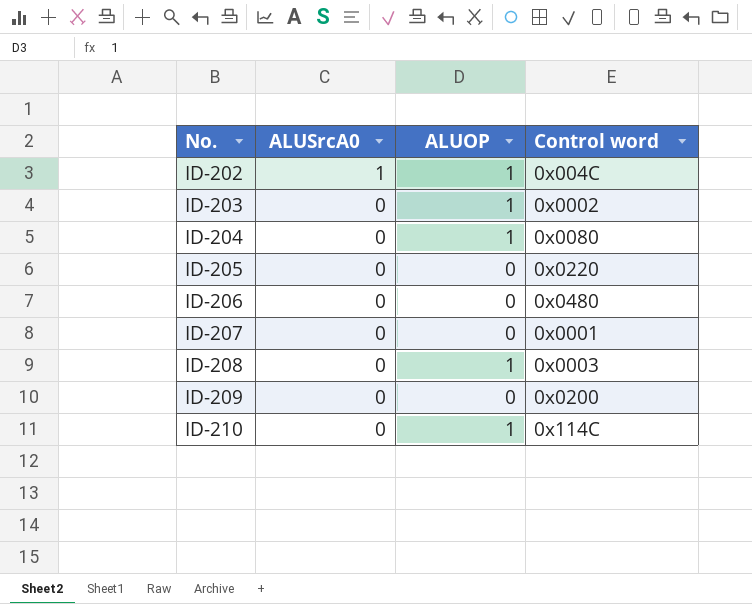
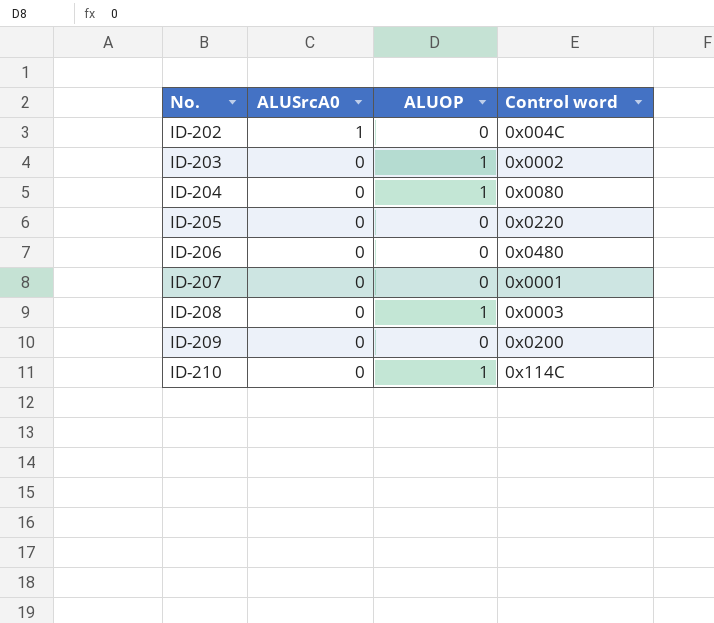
ID-202 | ALUOP: 1 -> 0

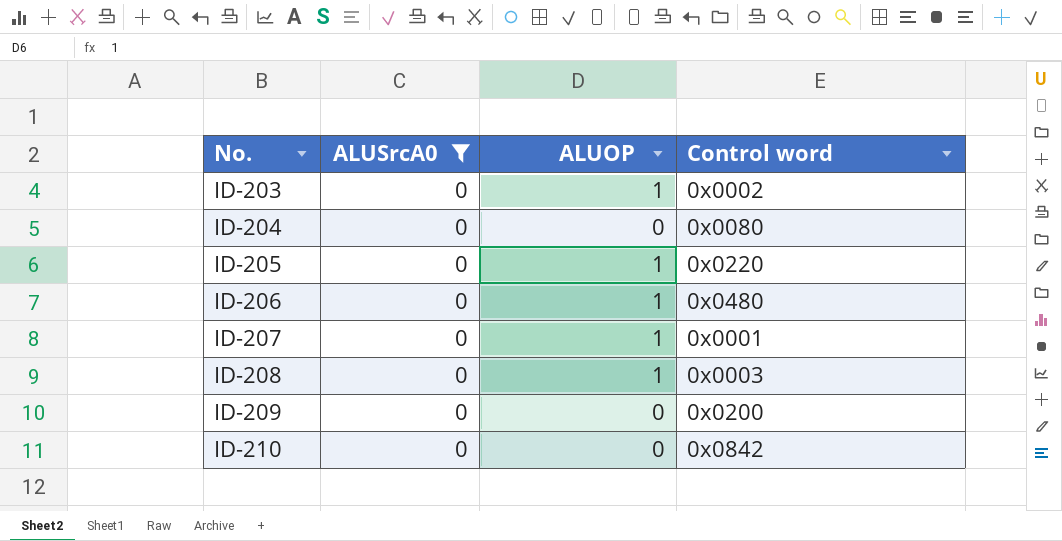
filter: none -> ALUSrcA0 = 0
ID-204 | ALUOP: 1 -> 0
ID-205 | ALUOP: 0 -> 1
ID-206 | ALUOP: 0 -> 1
ID-207 | ALUOP: 0 -> 1
ID-210 | ALUOP: 1 -> 0
ID-210 | Control word: 0x114C -> 0x0842

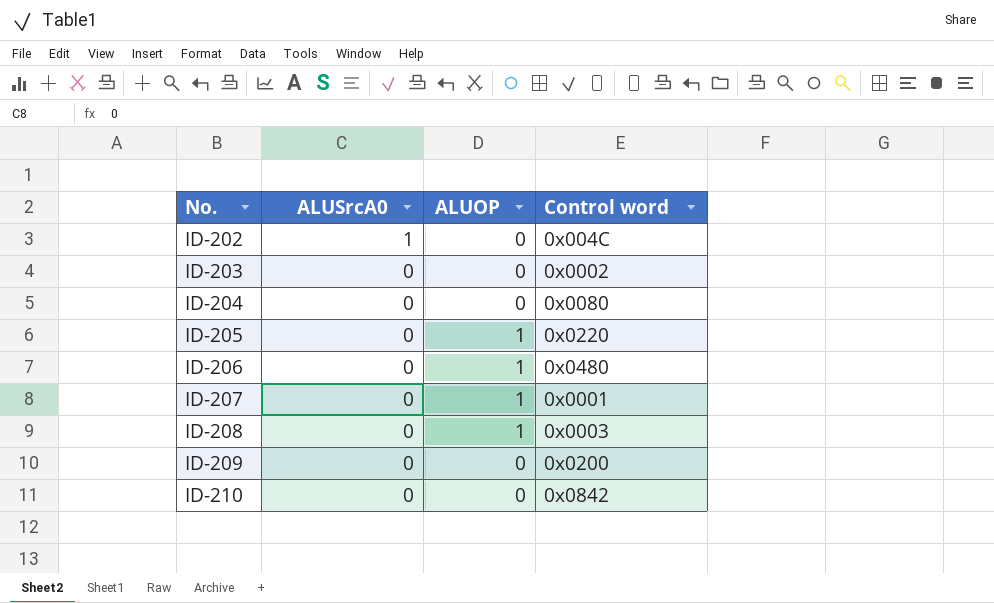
filter: ALUSrcA0 = 0 -> none
ID-203 | ALUOP: 1 -> 0

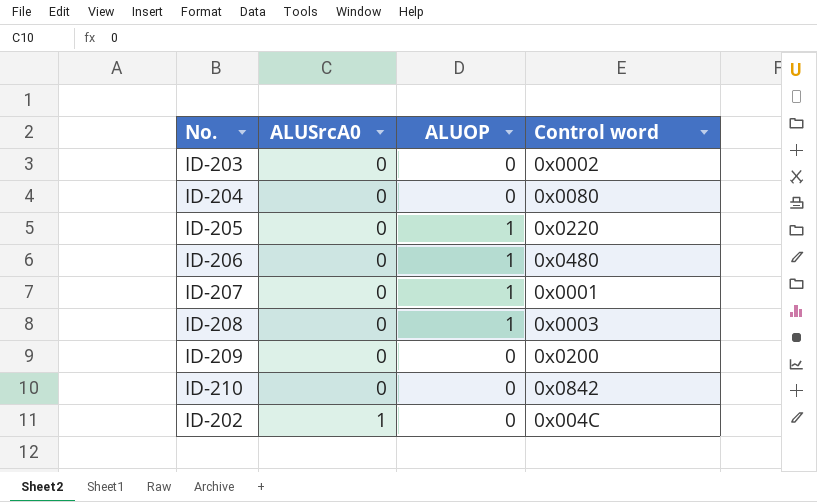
row order: No. ascending -> ALUSrcA0 ascending

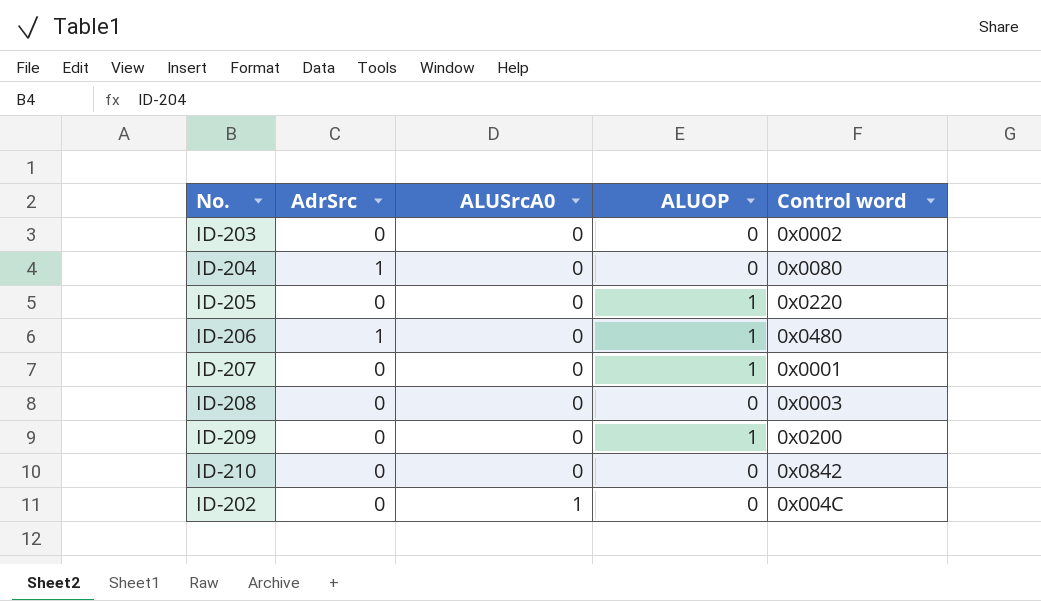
column AdrSrc | position: none -> 2
ID-208 | ALUOP: 1 -> 0
ID-209 | ALUOP: 0 -> 1

